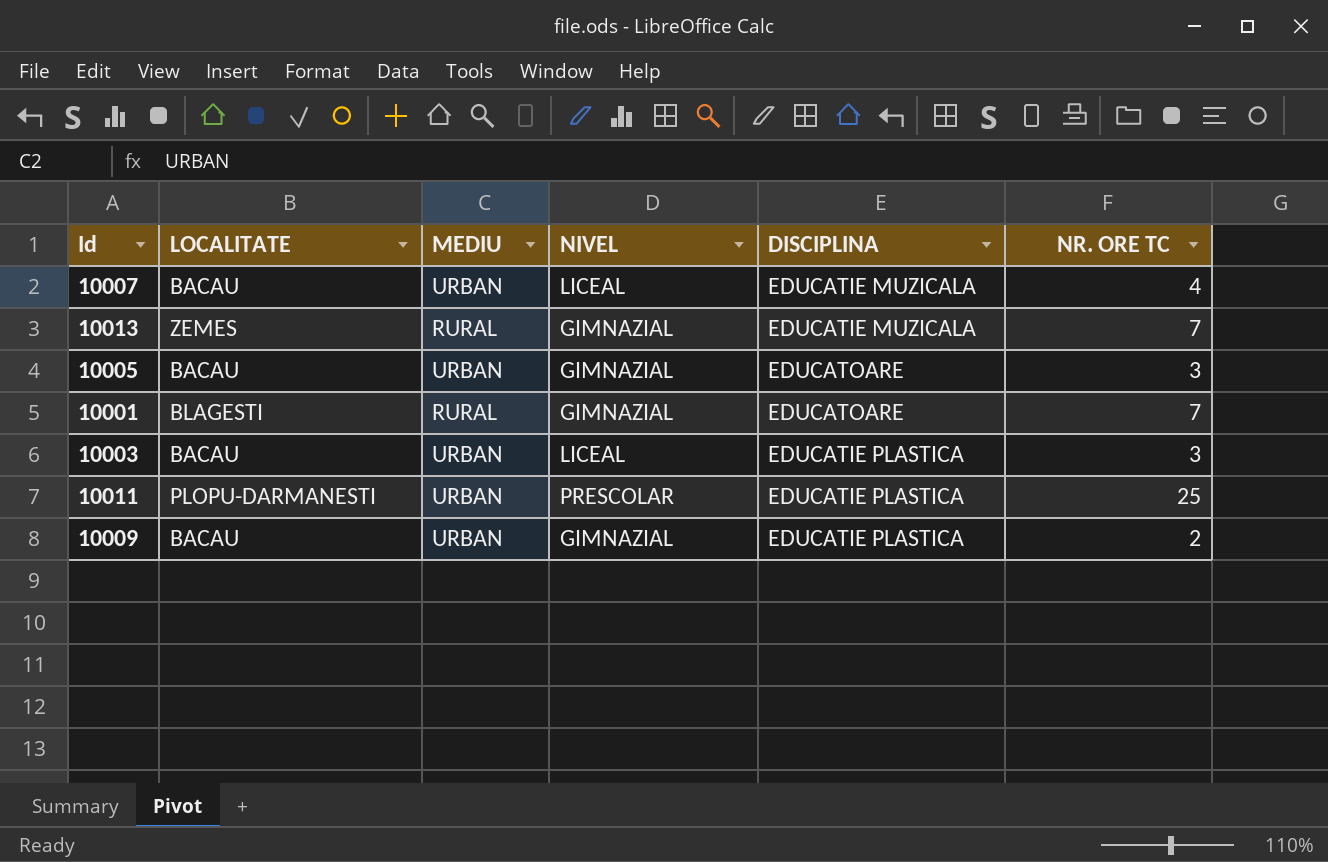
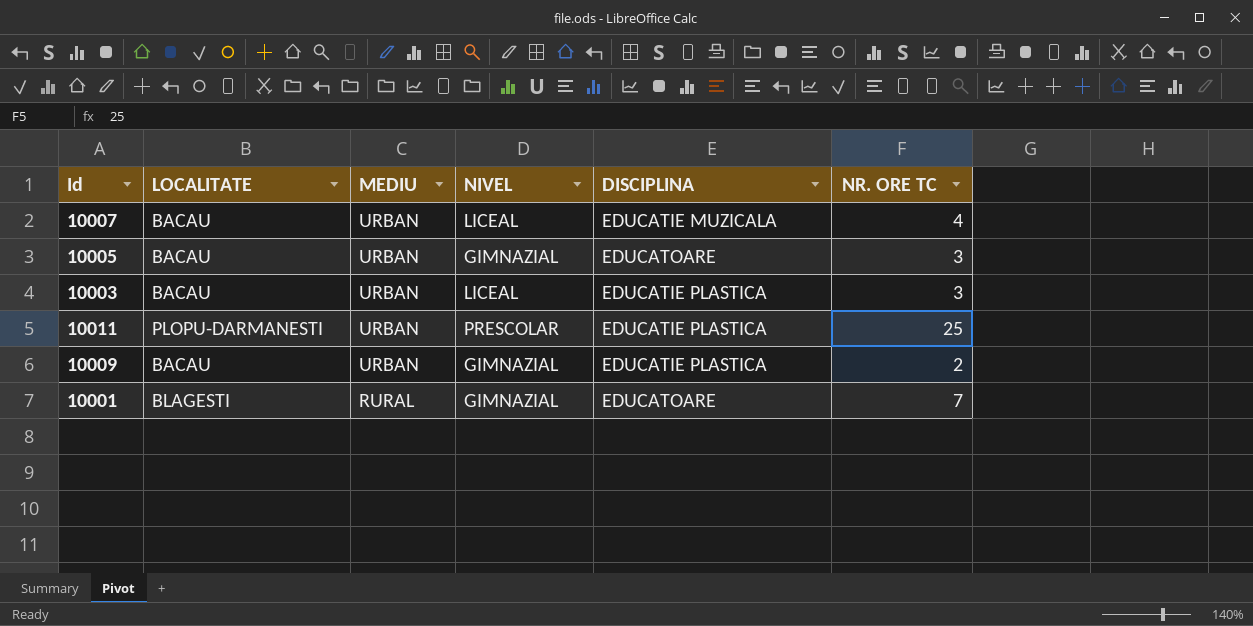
row order: none -> MEDIU descending
row 10013: ZEMES | RURAL | GIMNAZIAL | EDUCATIE MUZICALA | 7 -> none

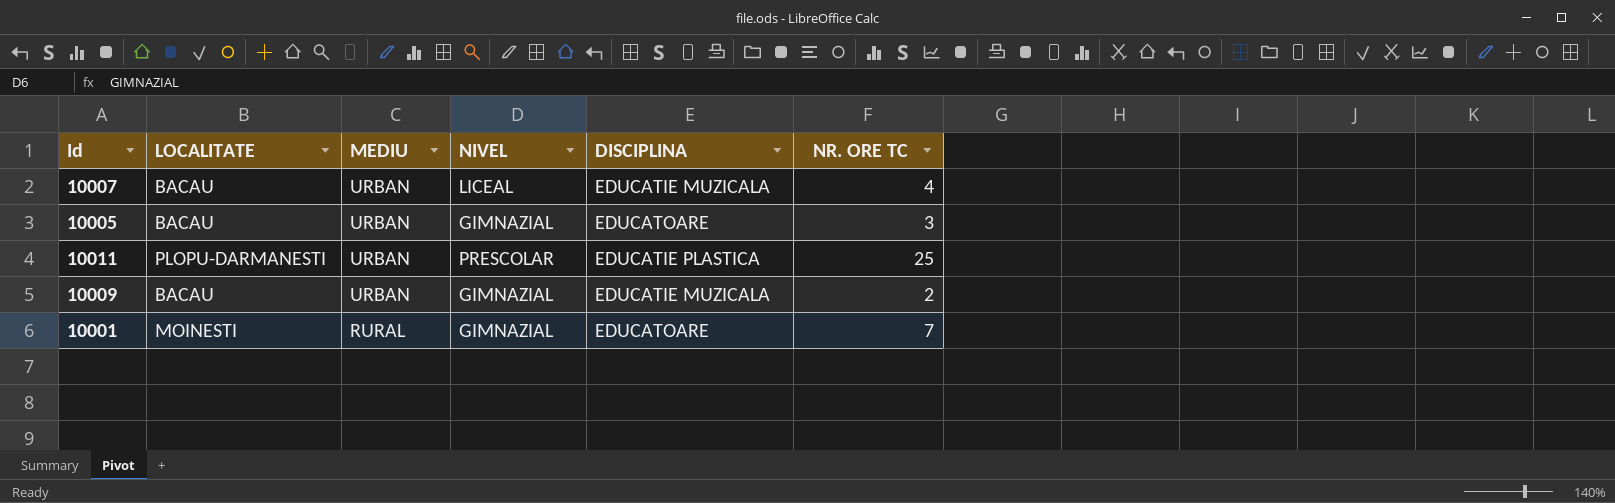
row 10003: BACAU | URBAN | LICEAL | EDUCATIE PLASTICA | 3 -> none
10009 | DISCIPLINA: EDUCATIE PLASTICA -> EDUCATIE MUZICALA
10001 | LOCALITATE: BLAGESTI -> MOINESTI

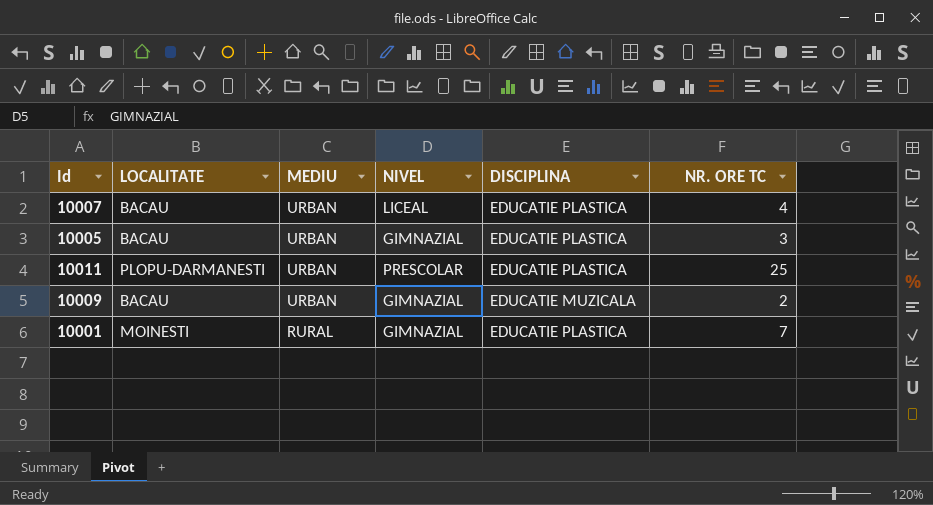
10007 | DISCIPLINA: EDUCATIE MUZICALA -> EDUCATIE PLASTICA
10005 | DISCIPLINA: EDUCATOARE -> EDUCATIE PLASTICA
10001 | DISCIPLINA: EDUCATOARE -> EDUCATIE PLASTICA

